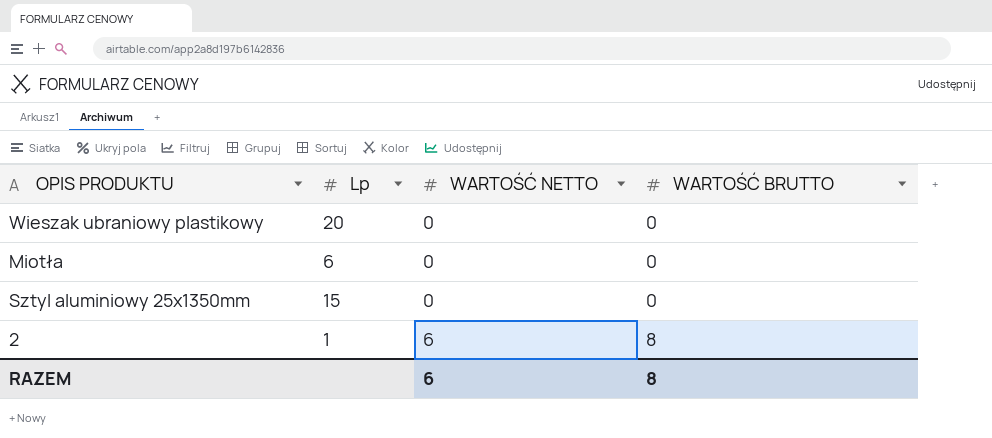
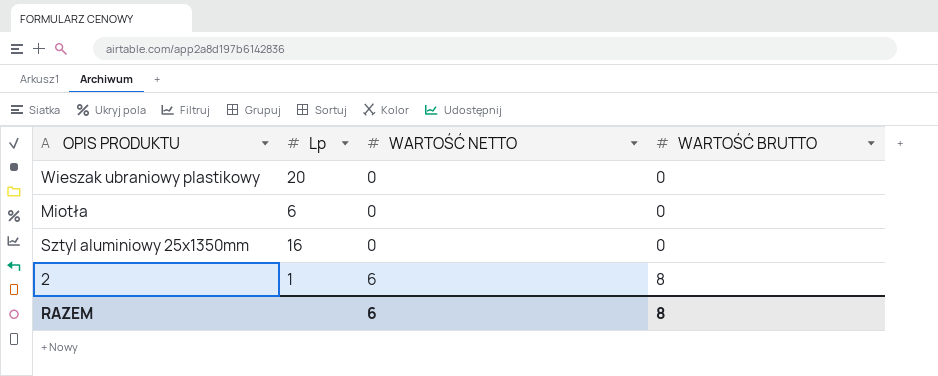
Sztyl aluminiowy 25x1350mm | Lp: 15 -> 16

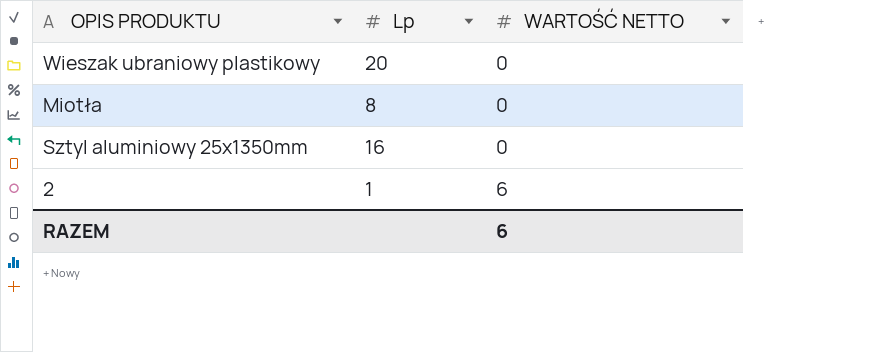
column WARTOŚĆ BRUTTO | position: 4 -> none
Miotła | Lp: 6 -> 8

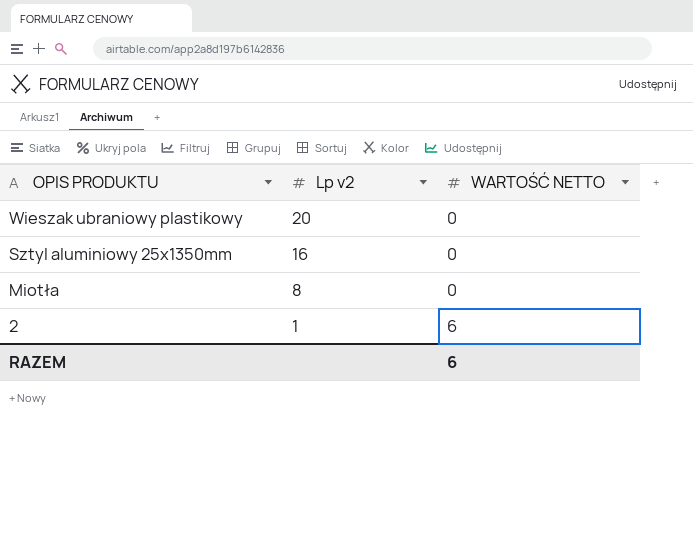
row order: WARTOŚĆ NETTO ascending -> OPIS PRODUKTU descending
column name: Lp -> Lp v2

